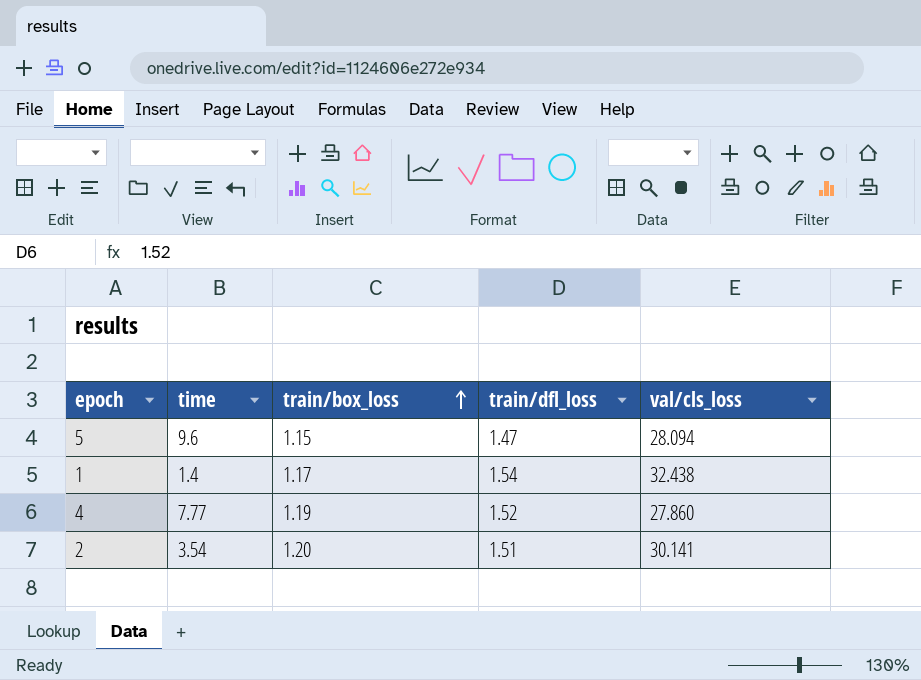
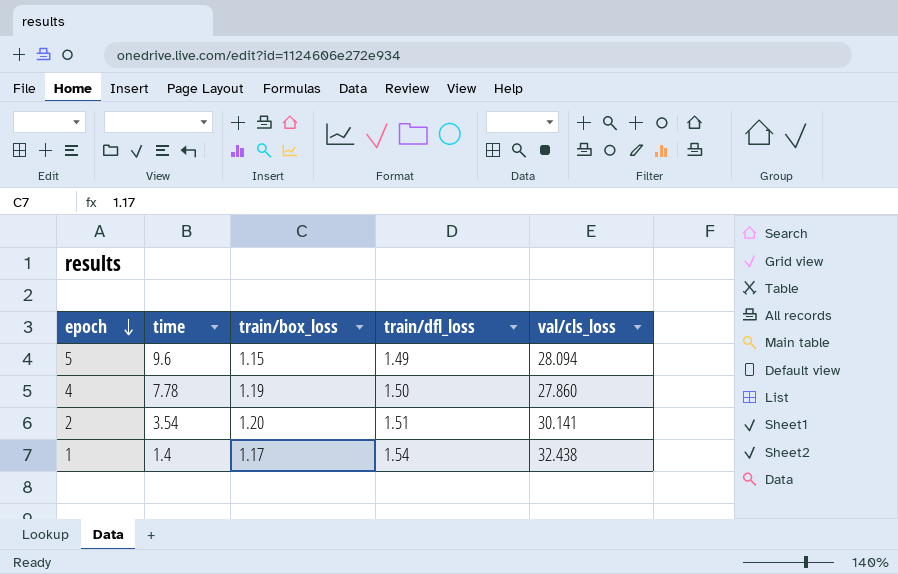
row order: train/box_loss ascending -> epoch descending
5 | train/dfl_loss: 1.47 -> 1.49
4 | time: 7.77 -> 7.78
4 | train/dfl_loss: 1.52 -> 1.50

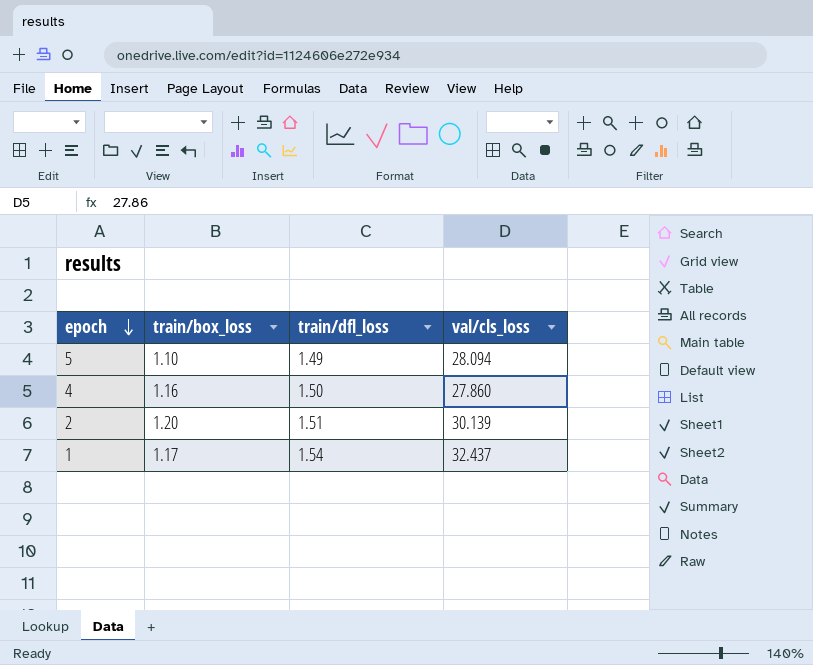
column time | position: 2 -> none
5 | train/box_loss: 1.15 -> 1.10
4 | train/box_loss: 1.19 -> 1.16
2 | val/cls_loss: 30.141 -> 30.139
1 | val/cls_loss: 32.438 -> 32.437

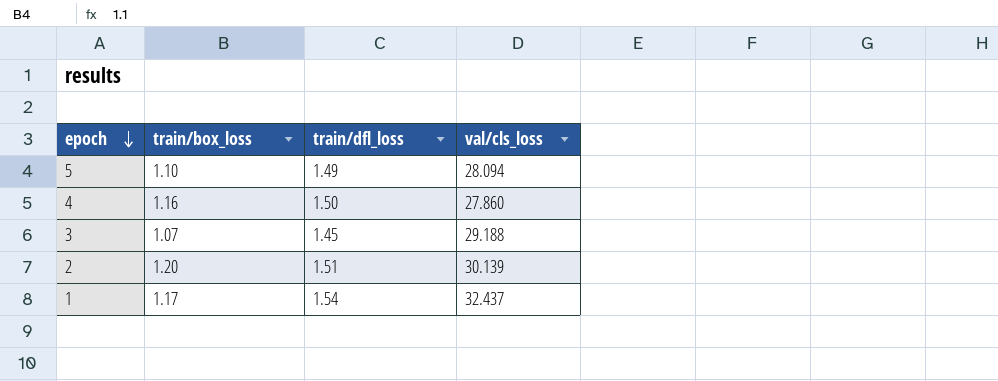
row 3: none -> 1.07 | 1.45 | 29.188

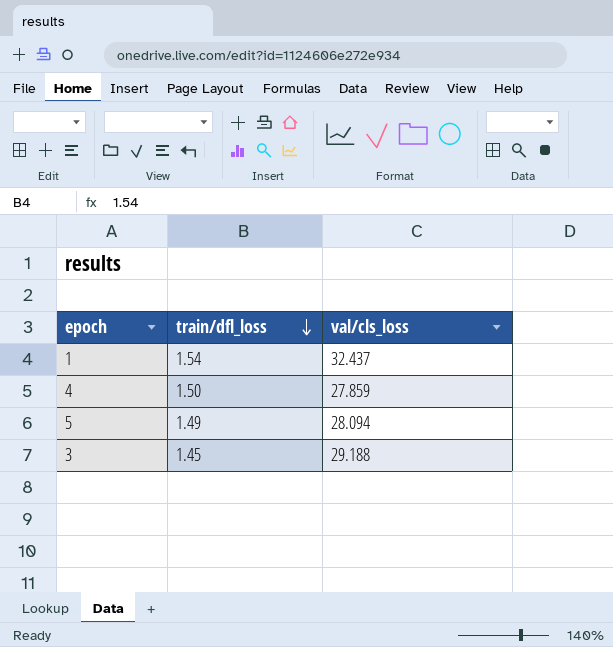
row order: epoch descending -> train/dfl_loss descending
column train/box_loss | position: 2 -> none
row 2: 1.20 | 1.51 | 30.139 -> none
4 | val/cls_loss: 27.860 -> 27.859

